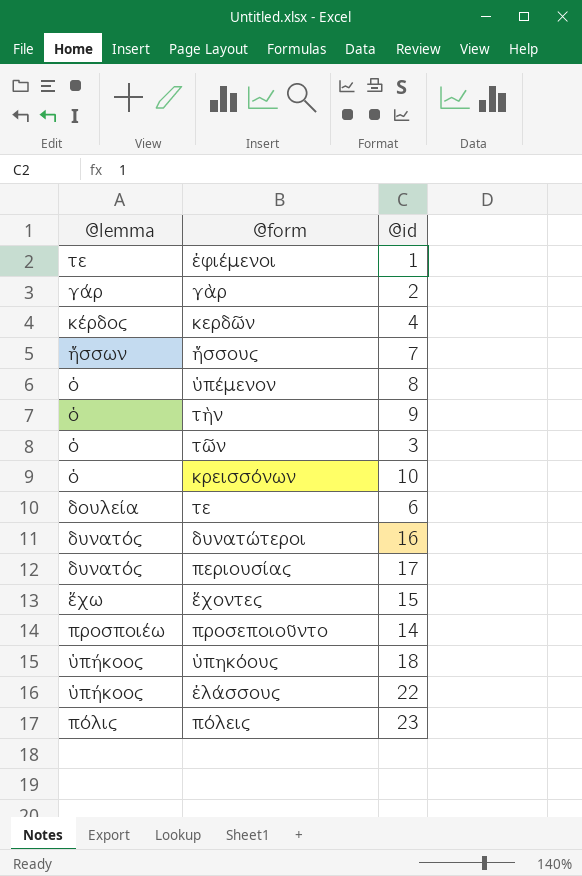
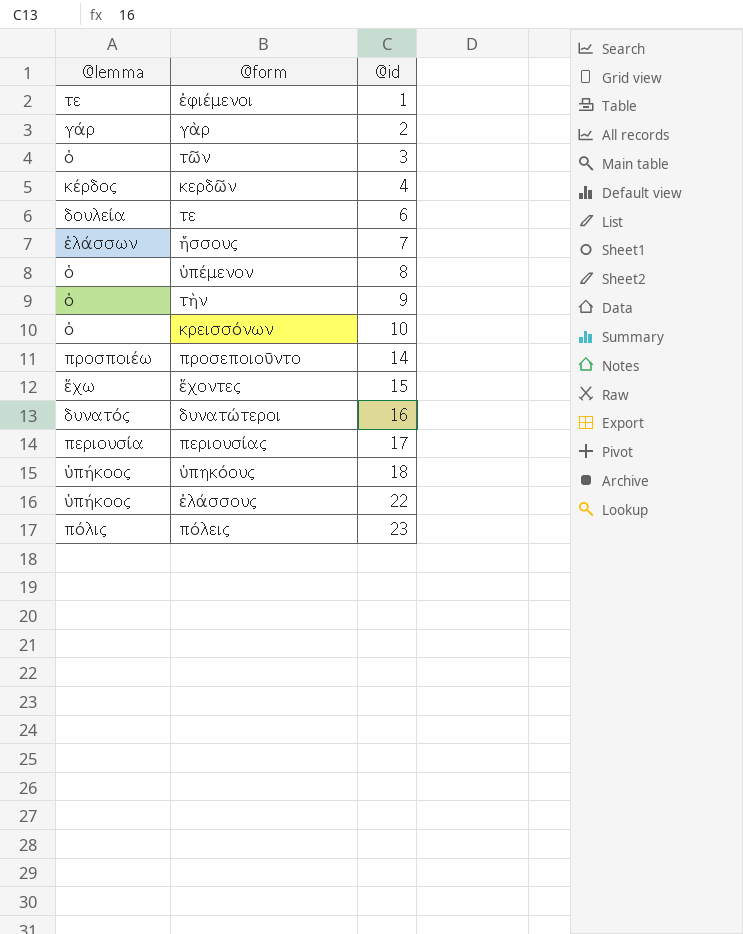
row order: none -> @id ascending
ἥσσους | @lemma: ἥσσων -> ἐλάσσων
περιουσίας | @lemma: δυνατός -> περιουσία

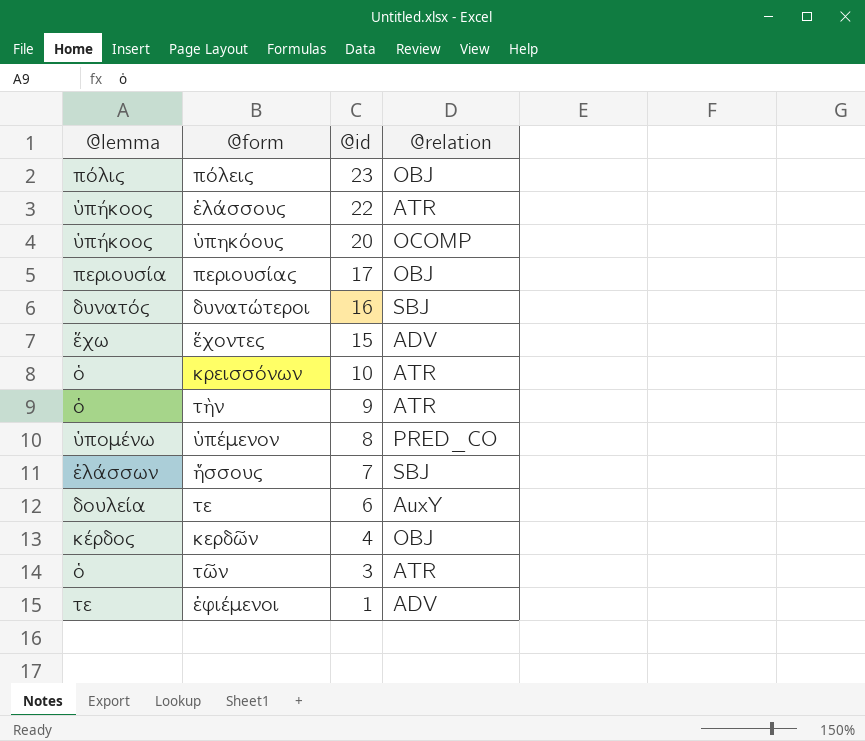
row order: @id ascending -> @id descending
column @relation | position: none -> 4
row γὰρ: γάρ | 2 -> none
row προσεποιοῦντο: προσποιέω | 14 -> none
ὑπηκόους | @id: 18 -> 20
ὑπέμενον | @lemma: ὁ -> ὑπομένω

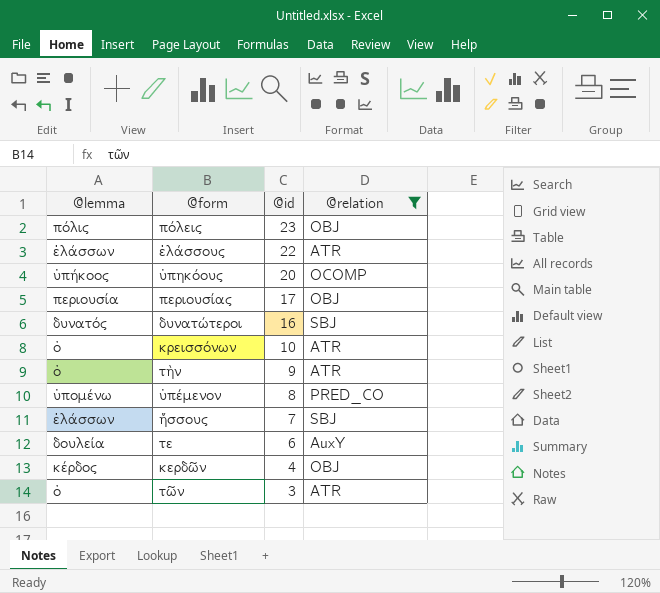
filter: none -> @relation != ADV
ἐλάσσους | @lemma: ὑπήκοος -> ἐλάσσων

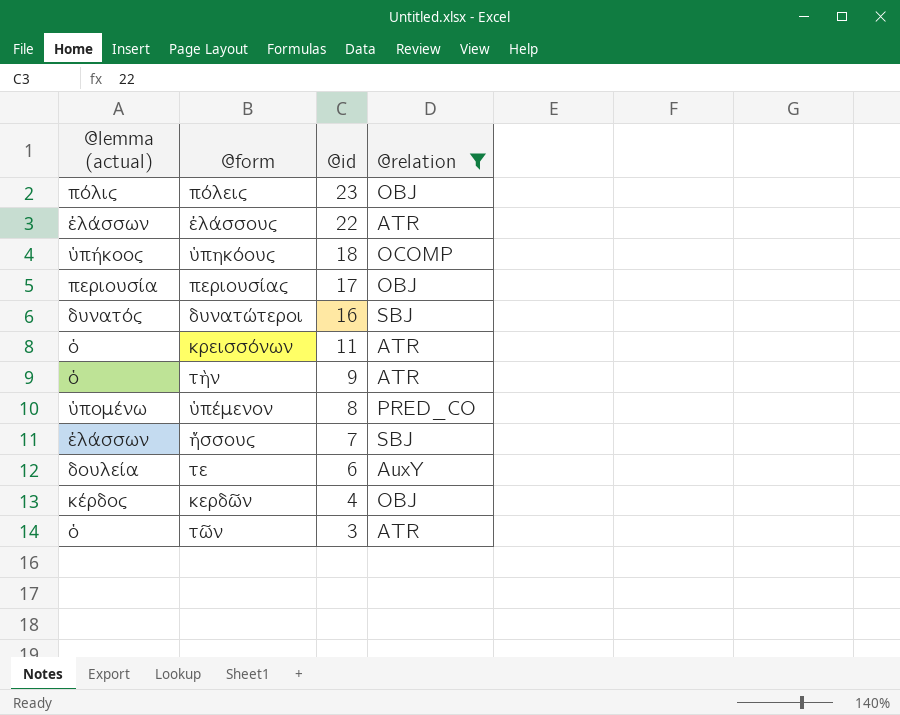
column name: @lemma -> @lemma (actual)
ὑπηκόους | @id: 20 -> 18
κρεισσόνων | @id: 10 -> 11

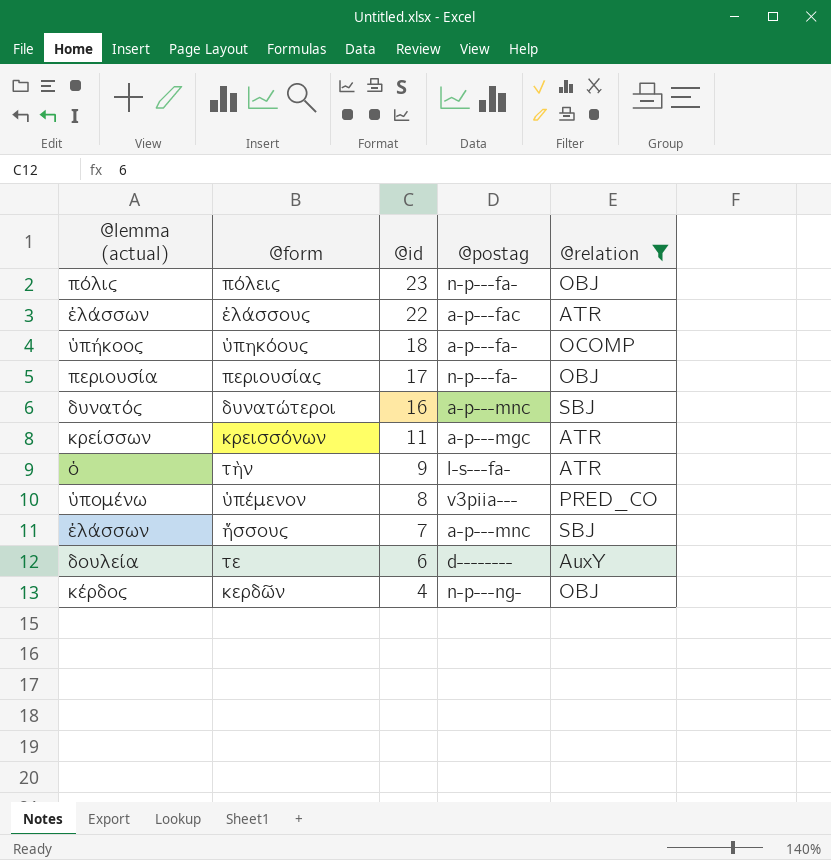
column @postag | position: none -> 4
row τῶν: ὁ | 3 | ATR -> none
κρεισσόνων | @lemma (actual): ὁ -> κρείσσων

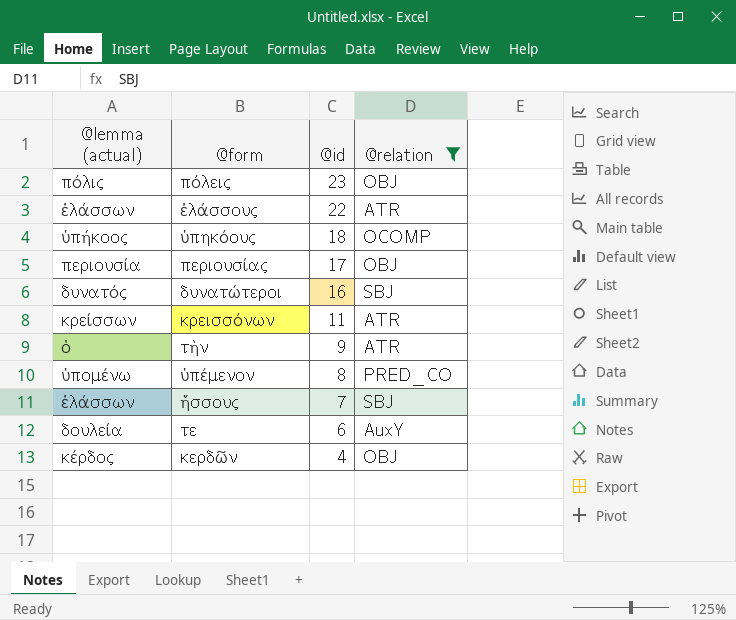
column @postag | position: 4 -> none

